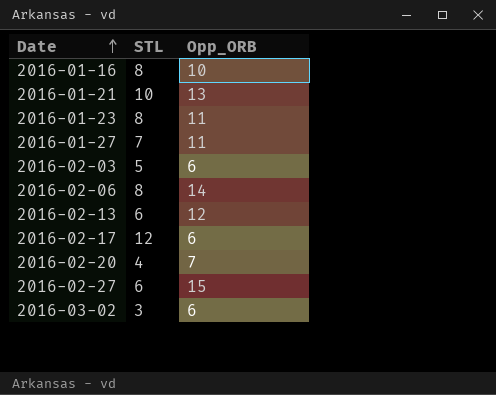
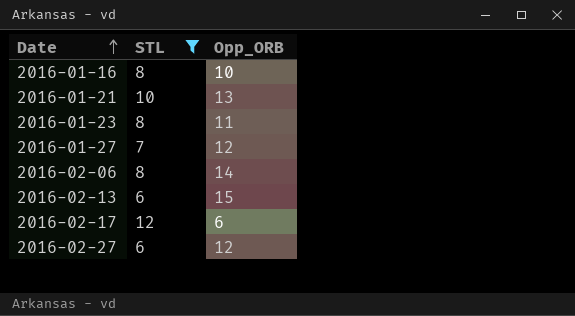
filter: none -> STL >= 6
2016-01-27 | Opp_ORB: 11 -> 12
2016-02-13 | Opp_ORB: 12 -> 15
2016-02-27 | Opp_ORB: 15 -> 12

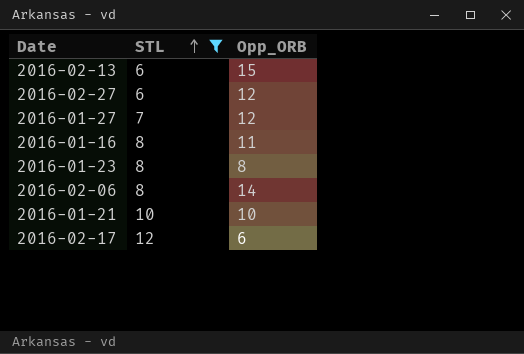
row order: Date ascending -> STL ascending
2016-01-16 | Opp_ORB: 10 -> 11
2016-01-23 | Opp_ORB: 11 -> 8
2016-01-21 | Opp_ORB: 13 -> 10

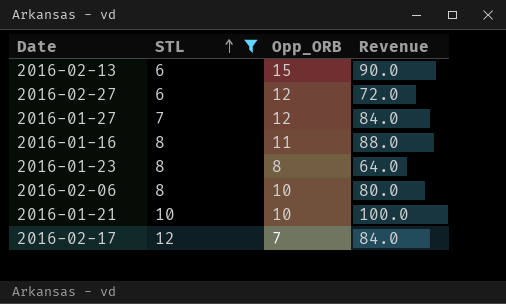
column Revenue | formula: none -> [STL] * [Opp_ORB]
2016-02-06 | Opp_ORB: 14 -> 10
2016-02-17 | Opp_ORB: 6 -> 7

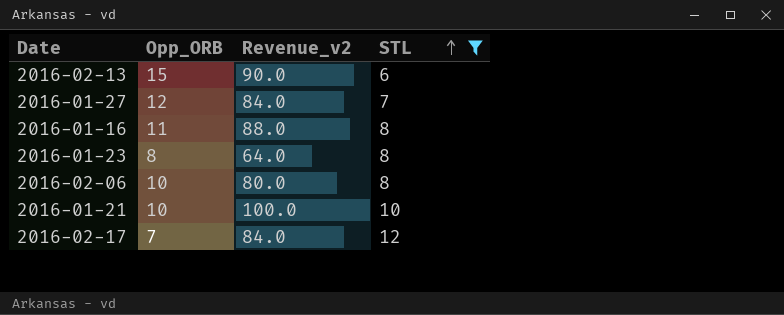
column name: Revenue -> Revenue_v2
column STL | position: 2 -> 4
row 2016-02-27: 6 | 12 | 72.0 -> none

